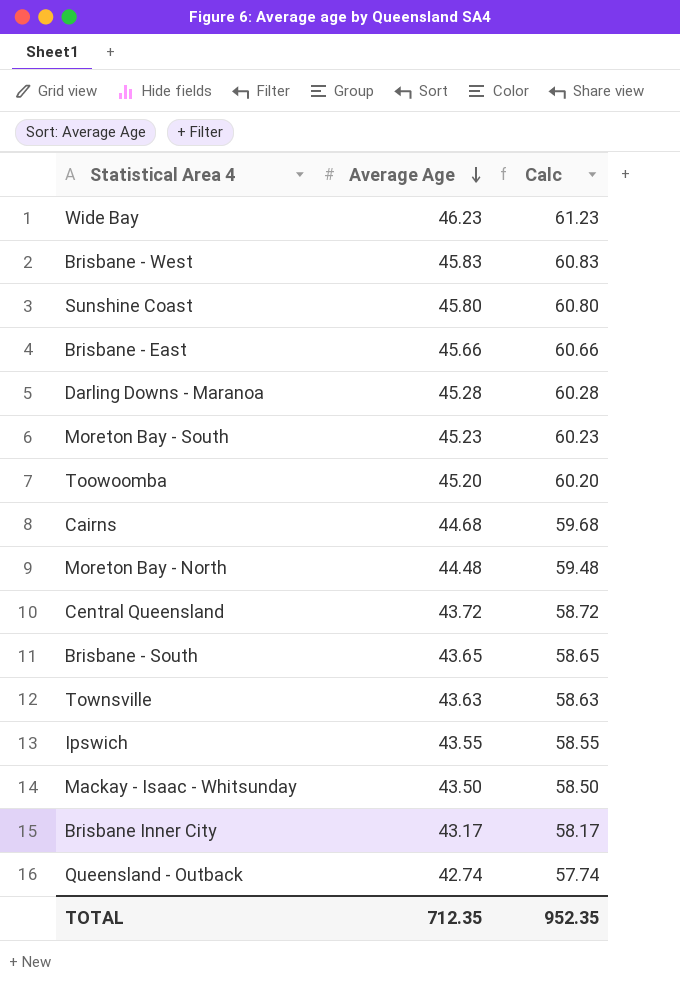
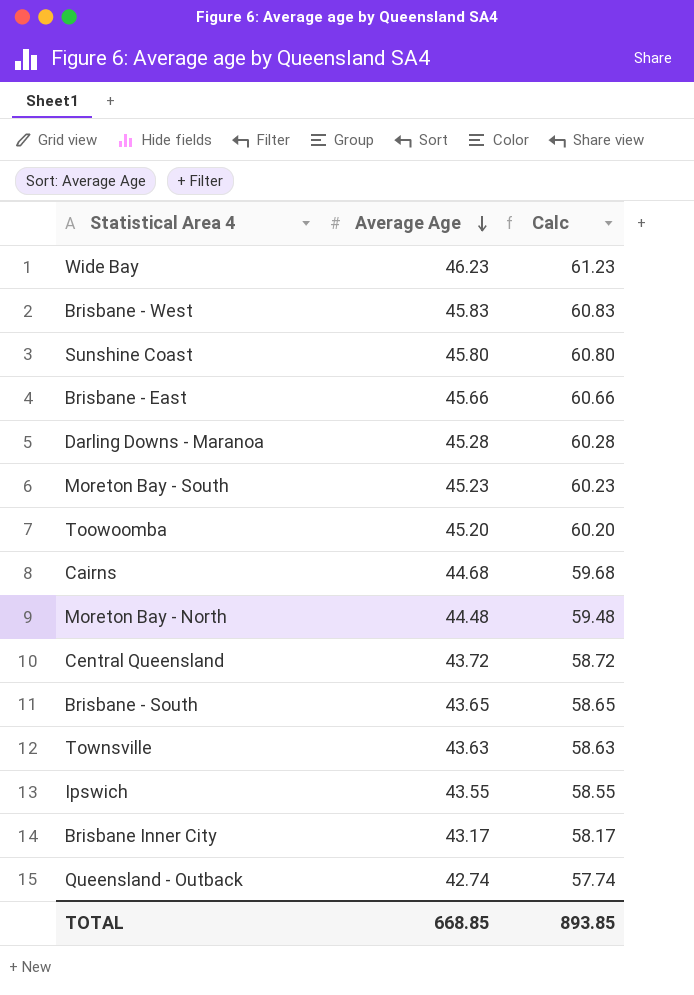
row Mackay - Isaac - Whitsunday: 43.50 | 58.50 -> none
TOTAL | Average Age: 712.35 -> 668.85
TOTAL | Calc: 952.35 -> 893.85

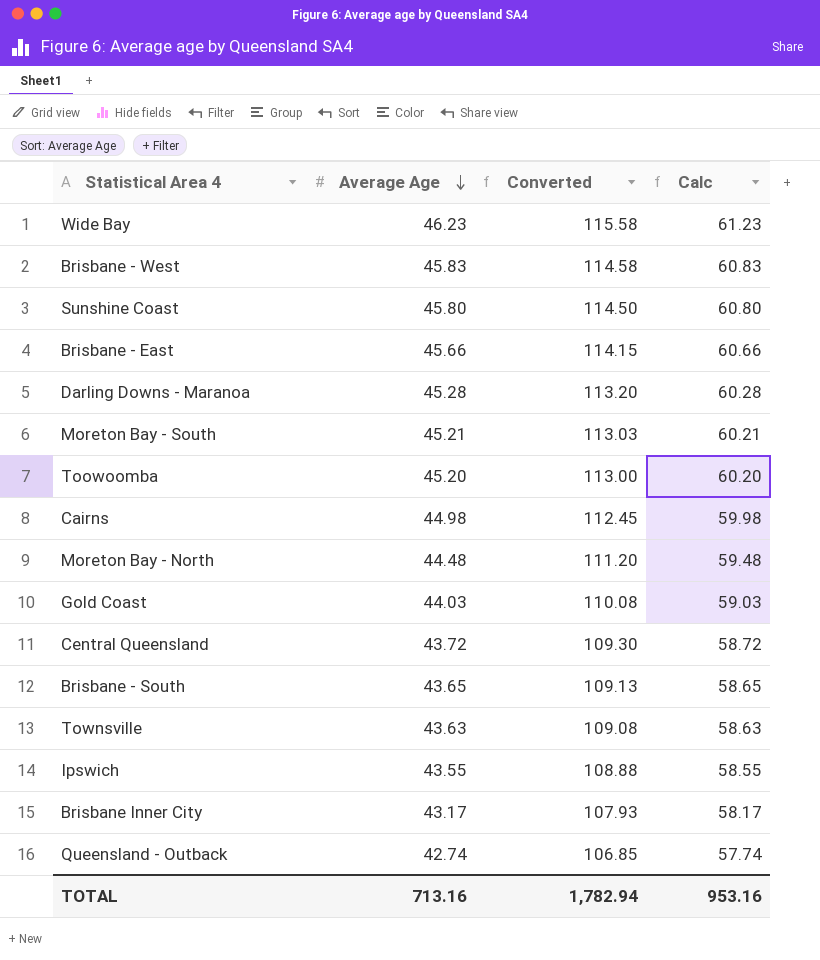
column Converted | formula: none -> [Average Age] * 2.5
Moreton Bay - South | Average Age: 45.23 -> 45.21
Moreton Bay - South | Calc: 60.23 -> 60.21
Cairns | Average Age: 44.68 -> 44.98
Cairns | Calc: 59.68 -> 59.98
row Gold Coast: none -> 44.03 | 110.08 | 59.03
TOTAL | Average Age: 668.85 -> 713.16
TOTAL | Calc: 893.85 -> 953.16

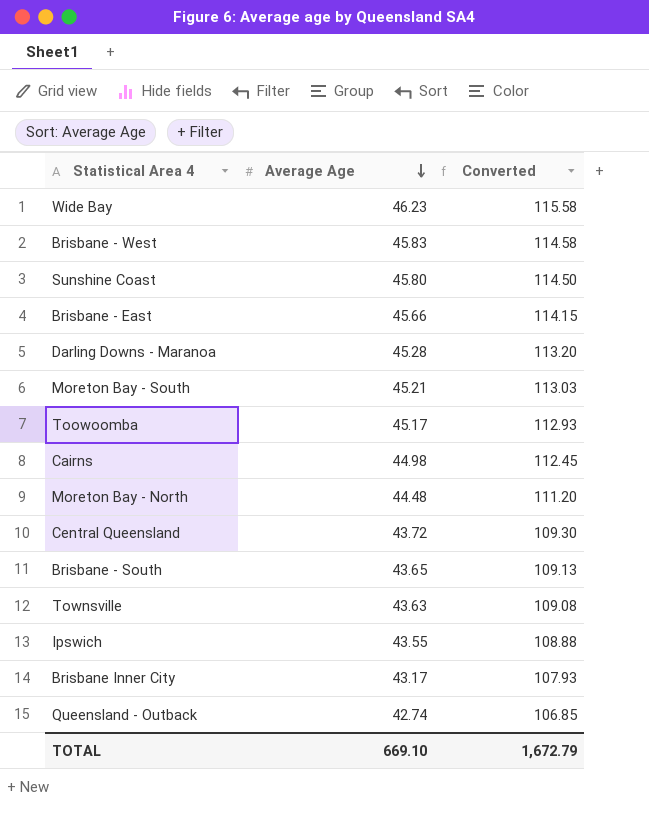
column Calc | formula: [Average Age] + 15 -> none
row Gold Coast: 44.03 | 110.08 | 59.03 -> none
Toowoomba | Average Age: 45.20 -> 45.17
Toowoomba | Converted: 113.00 -> 112.93
TOTAL | Average Age: 713.16 -> 669.10
TOTAL | Converted: 1,782.94 -> 1,672.79

